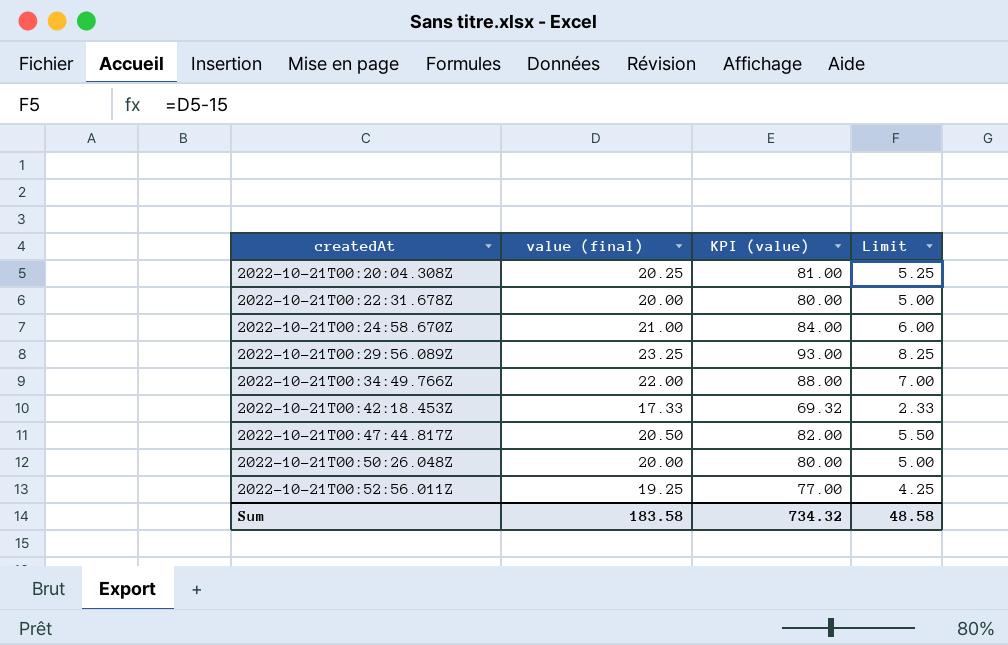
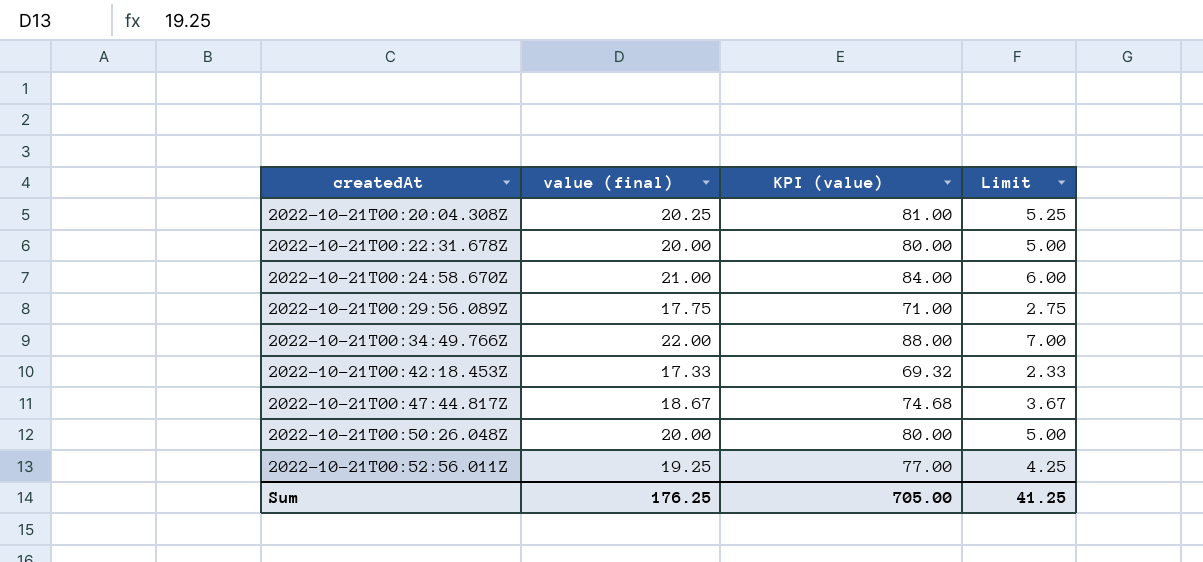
2022-10-21T00:29:56.089Z | value (final): 23.25 -> 17.75
2022-10-21T00:29:56.089Z | KPI (value): 93.00 -> 71.00
2022-10-21T00:29:56.089Z | Limit: 8.25 -> 2.75
2022-10-21T00:47:44.817Z | value (final): 20.50 -> 18.67
2022-10-21T00:47:44.817Z | KPI (value): 82.00 -> 74.68
2022-10-21T00:47:44.817Z | Limit: 5.50 -> 3.67
Sum | value (final): 183.58 -> 176.25
Sum | KPI (value): 734.32 -> 705.00
Sum | Limit: 48.58 -> 41.25

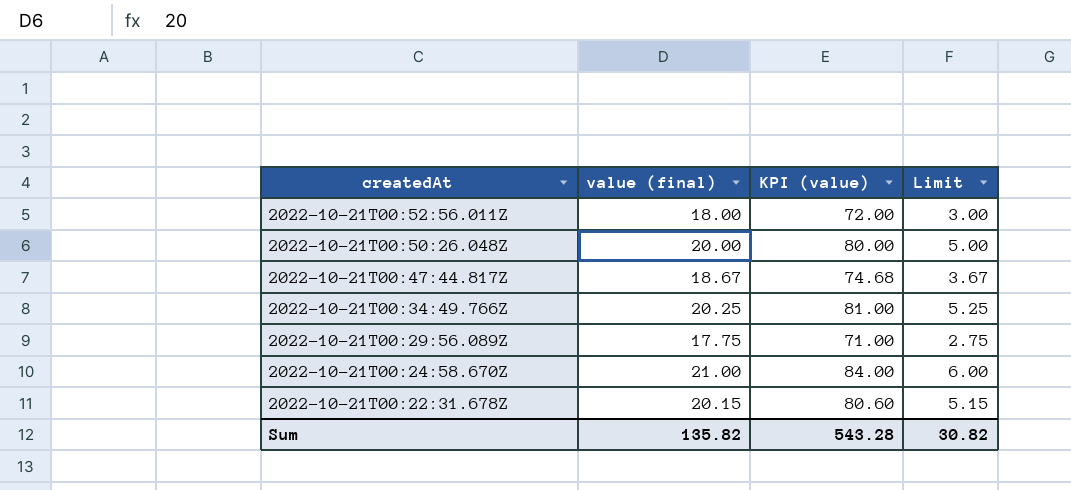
row order: createdAt ascending -> createdAt descending
row 2022-10-21T00:20:04.308Z: 20.25 | 81.00 | 5.25 -> none
row 2022-10-21T00:42:18.453Z: 17.33 | 69.32 | 2.33 -> none
2022-10-21T00:52:56.011Z | value (final): 19.25 -> 18.00
2022-10-21T00:52:56.011Z | KPI (value): 77.00 -> 72.00
2022-10-21T00:52:56.011Z | Limit: 4.25 -> 3.00
2022-10-21T00:34:49.766Z | value (final): 22.00 -> 20.25
2022-10-21T00:34:49.766Z | KPI (value): 88.00 -> 81.00
2022-10-21T00:34:49.766Z | Limit: 7.00 -> 5.25
2022-10-21T00:22:31.678Z | value (final): 20.00 -> 20.15
2022-10-21T00:22:31.678Z | KPI (value): 80.00 -> 80.60
2022-10-21T00:22:31.678Z | Limit: 5.00 -> 5.15
Sum | value (final): 176.25 -> 135.82
Sum | KPI (value): 705.00 -> 543.28
Sum | Limit: 41.25 -> 30.82

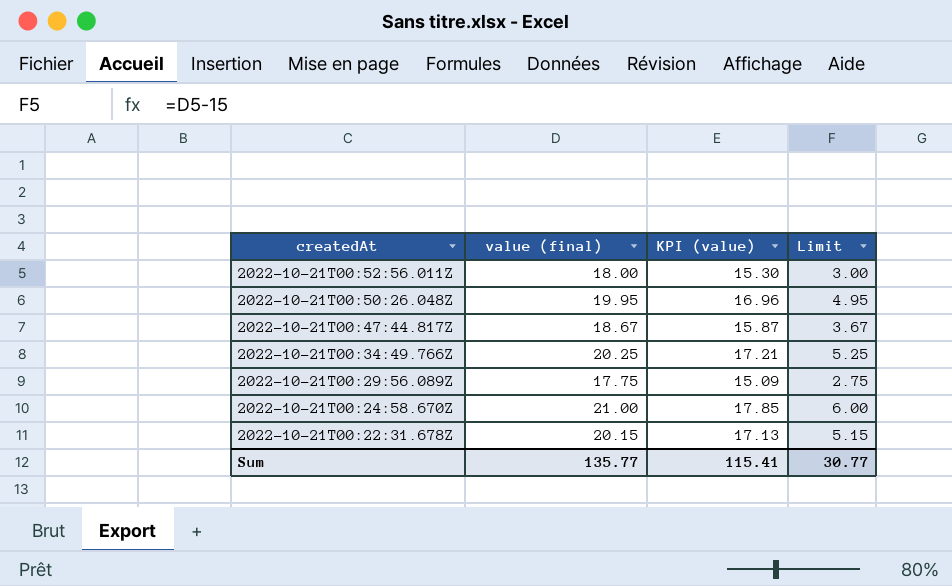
column KPI (value) | formula: [value (final)] * 4 -> [value (final)] * 0.85
2022-10-21T00:50:26.048Z | value (final): 20.00 -> 19.95
2022-10-21T00:50:26.048Z | Limit: 5.00 -> 4.95
Sum | value (final): 135.82 -> 135.77
Sum | KPI (value): 543.28 -> 115.41
Sum | Limit: 30.82 -> 30.77

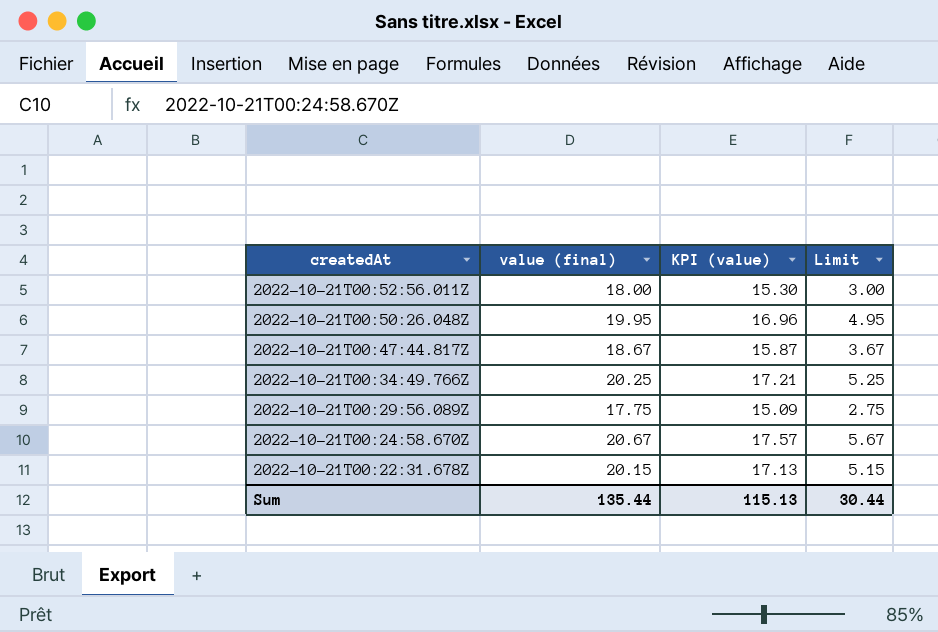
2022-10-21T00:24:58.670Z | value (final): 21.00 -> 20.67
2022-10-21T00:24:58.670Z | KPI (value): 17.85 -> 17.57
2022-10-21T00:24:58.670Z | Limit: 6.00 -> 5.67
Sum | value (final): 135.77 -> 135.44
Sum | KPI (value): 115.41 -> 115.13
Sum | Limit: 30.77 -> 30.44

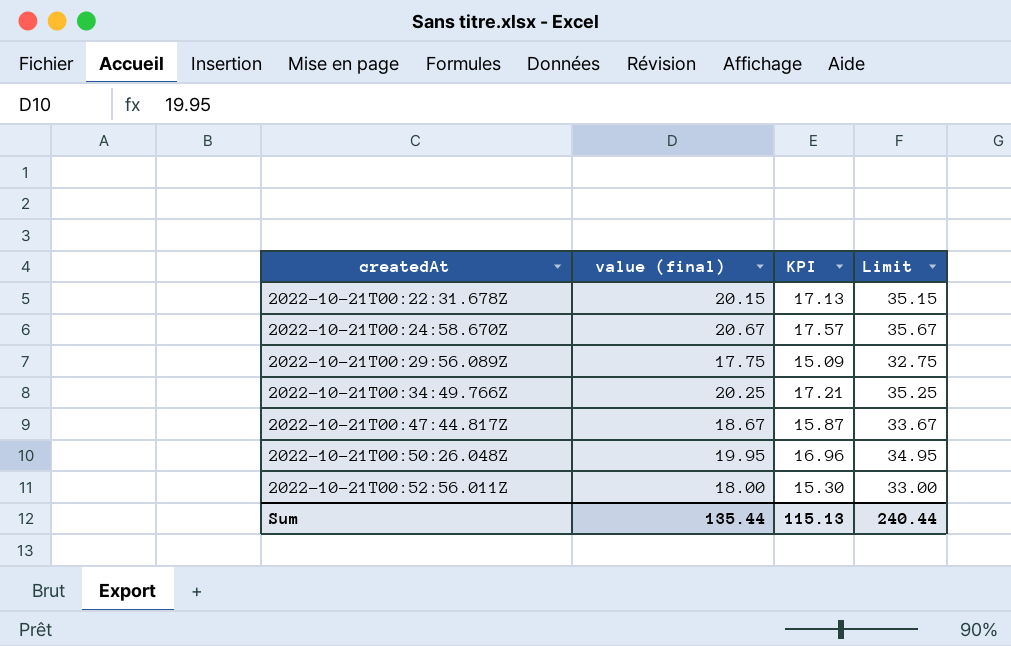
row order: createdAt descending -> createdAt ascending
column name: KPI (value) -> KPI
column Limit | formula: [value (final)] - 15 -> [value (final)] + 15
Sum | Limit: 30.44 -> 240.44

